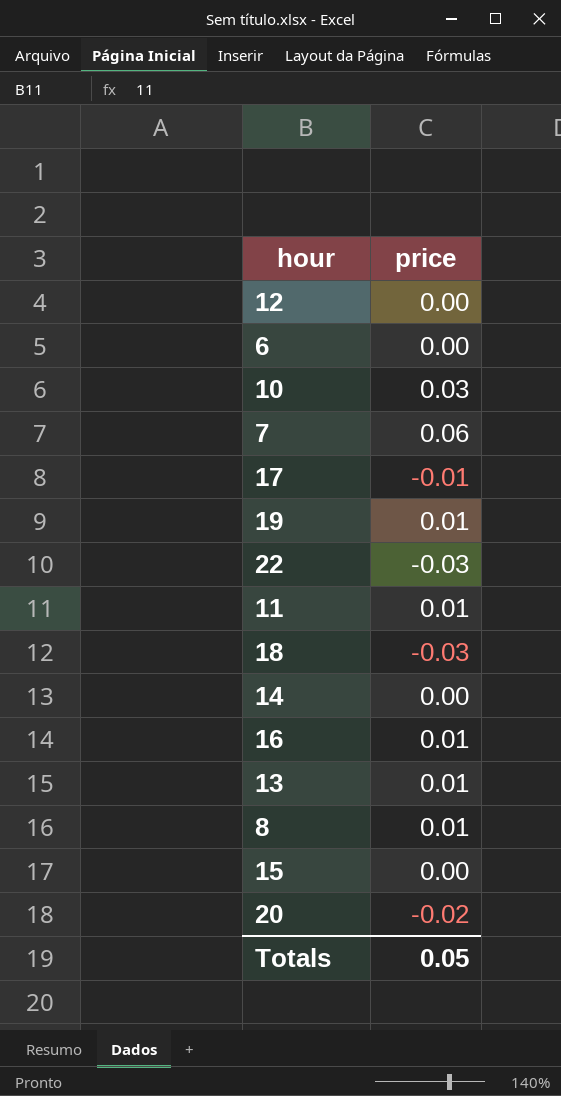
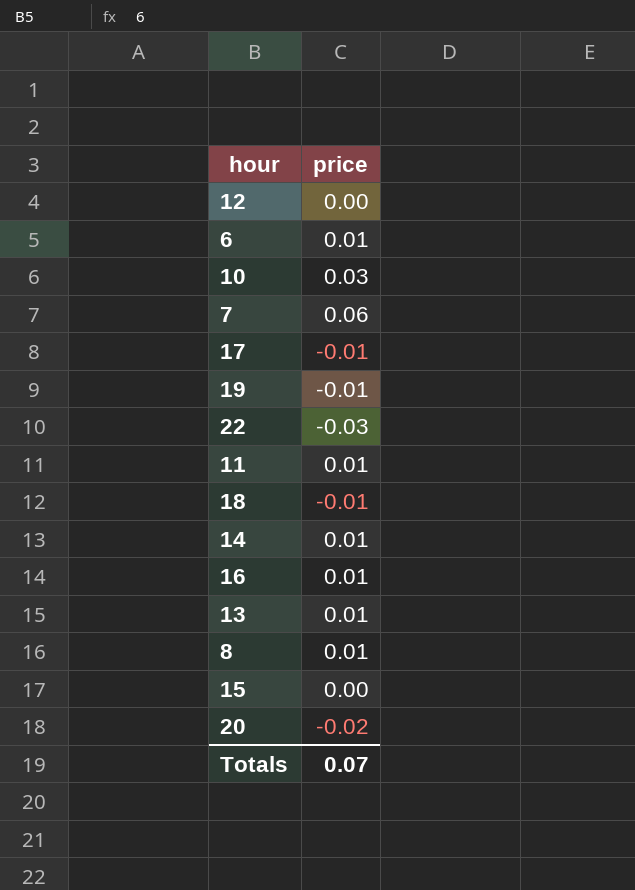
6 | price: 0.00 -> 0.01
19 | price: 0.01 -> -0.01
18 | price: -0.03 -> -0.01
14 | price: 0.00 -> 0.01
Totals | price: 0.05 -> 0.07

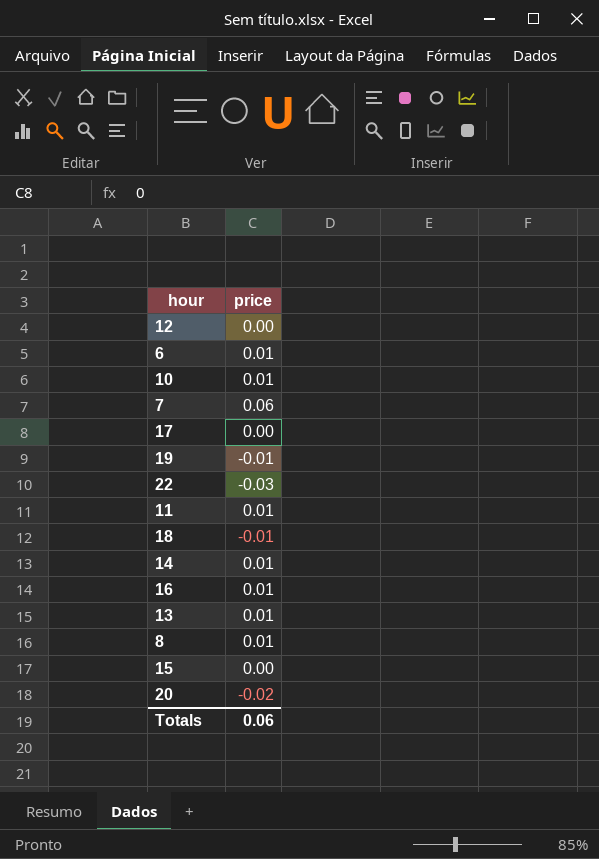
10 | price: 0.03 -> 0.01
17 | price: -0.01 -> 0.00
Totals | price: 0.07 -> 0.06

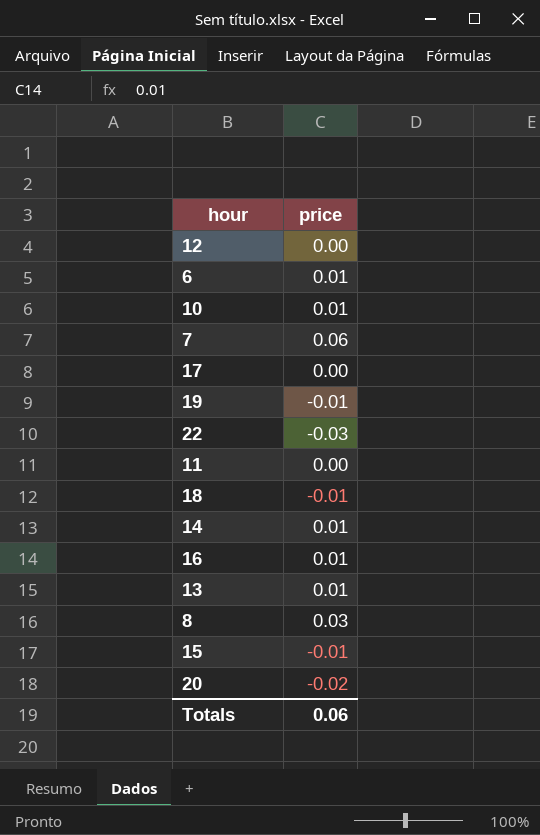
11 | price: 0.01 -> 0.00
8 | price: 0.01 -> 0.03
15 | price: 0.00 -> -0.01

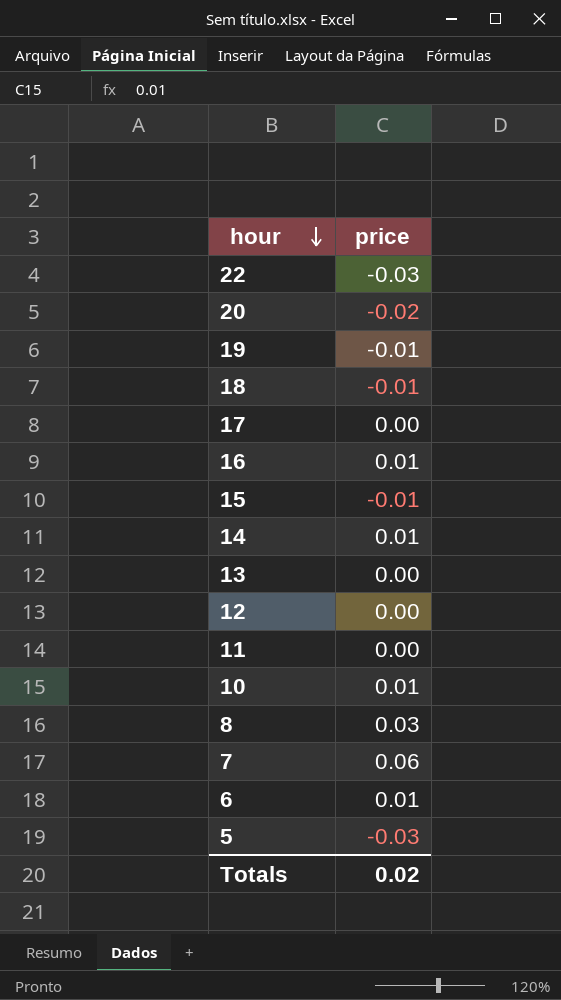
row order: none -> hour descending
13 | price: 0.01 -> 0.00
row 5: none -> -0.03
Totals | price: 0.06 -> 0.02

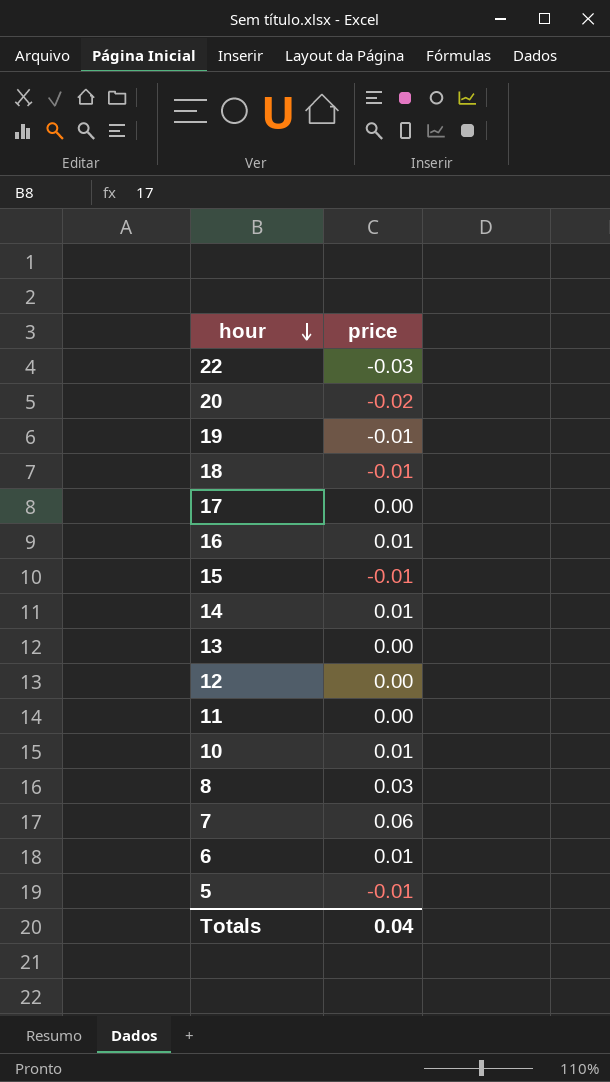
5 | price: -0.03 -> -0.01
Totals | price: 0.02 -> 0.04

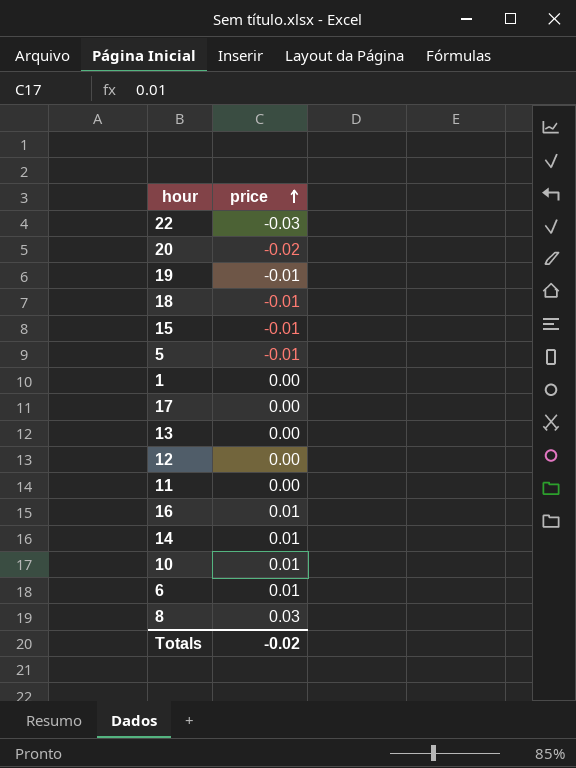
row order: hour descending -> price ascending
row 7: 0.06 -> none
row 1: none -> 0.00
Totals | price: 0.04 -> -0.02

